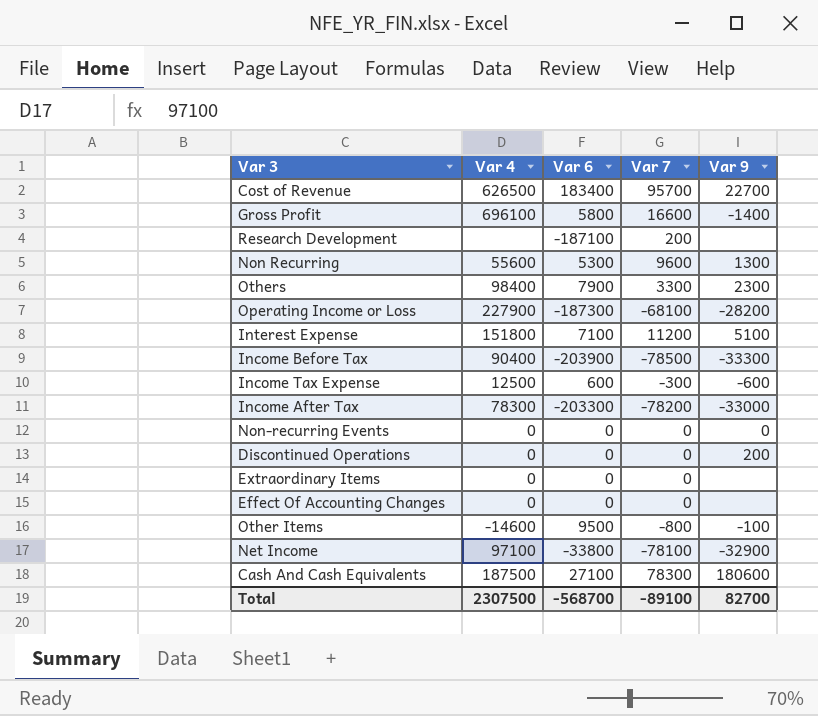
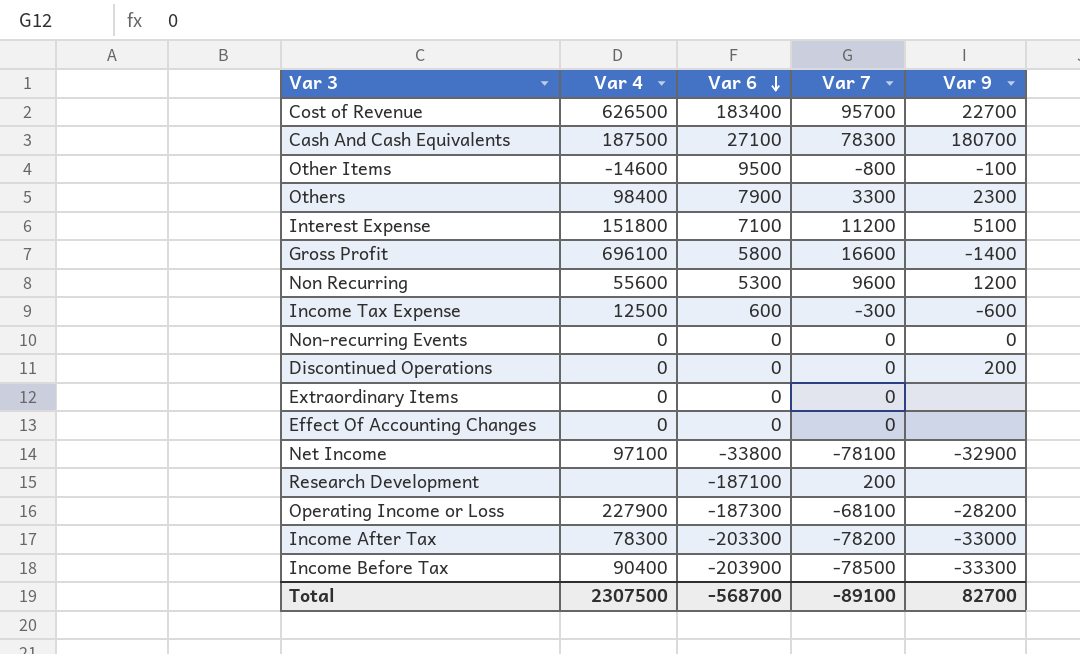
row order: none -> Var 6 descending
Cash And Cash Equivalents | Var 9: 180600 -> 180700
Non Recurring | Var 9: 1300 -> 1200

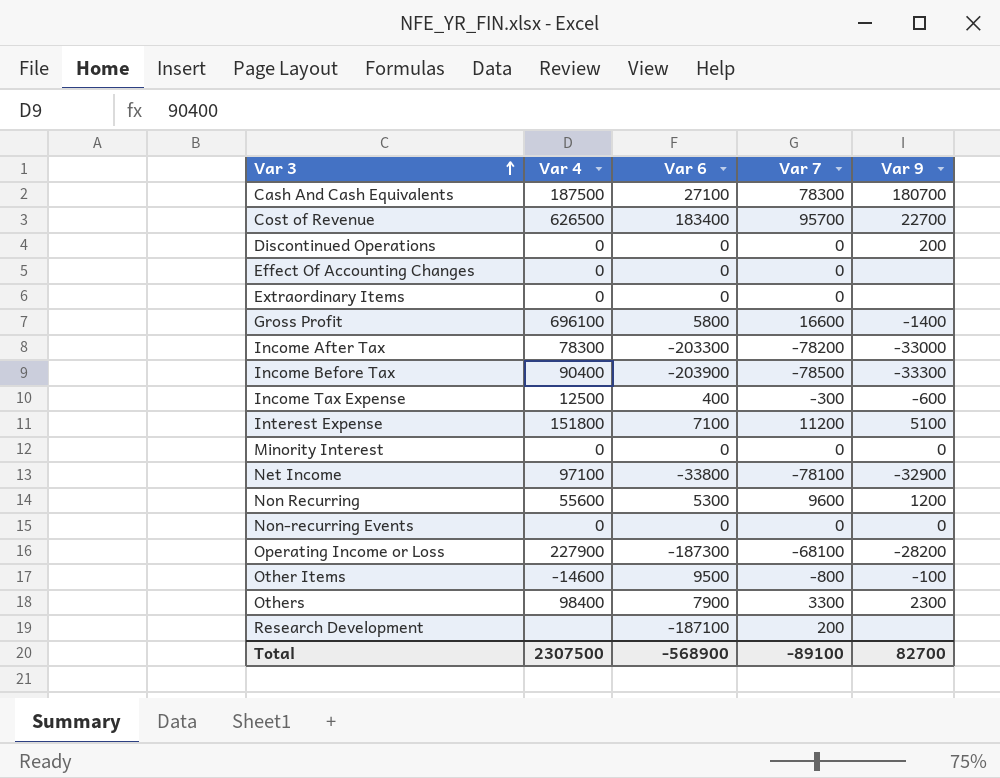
row order: Var 6 descending -> Var 3 ascending
Income Tax Expense | Var 6: 600 -> 400
row Minority Interest: none -> 0 | 0 | 0 | 0
Total | Var 6: -568700 -> -568900

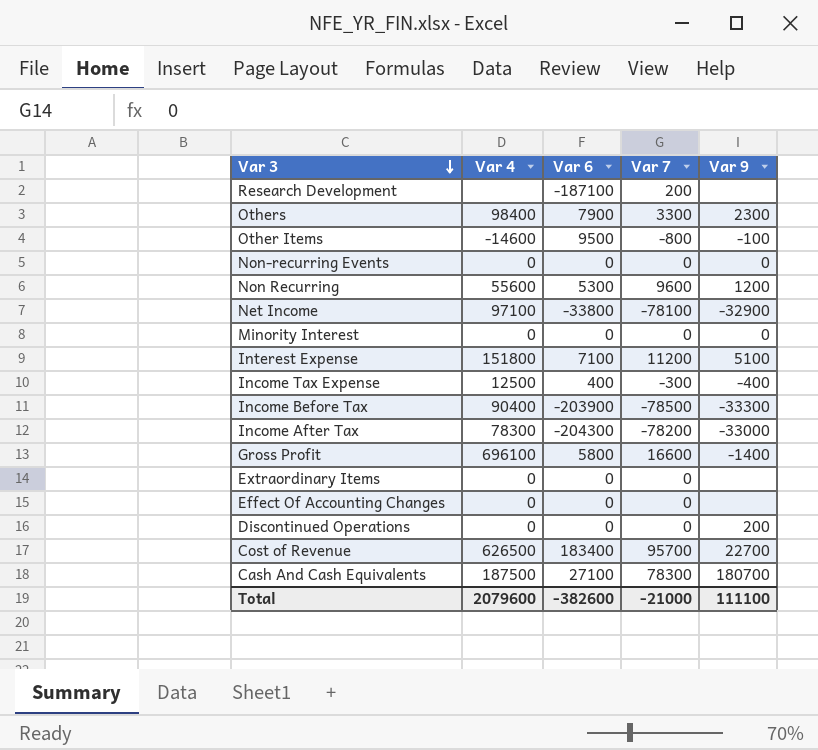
row order: Var 3 ascending -> Var 3 descending
row Operating Income or Loss: 227900 | -187300 | -68100 | -28200 -> none
Income Tax Expense | Var 9: -600 -> -400
Income After Tax | Var 6: -203300 -> -204300
Total | Var 4: 2307500 -> 2079600
Total | Var 6: -568900 -> -382600
Total | Var 7: -89100 -> -21000
Total | Var 9: 82700 -> 111100

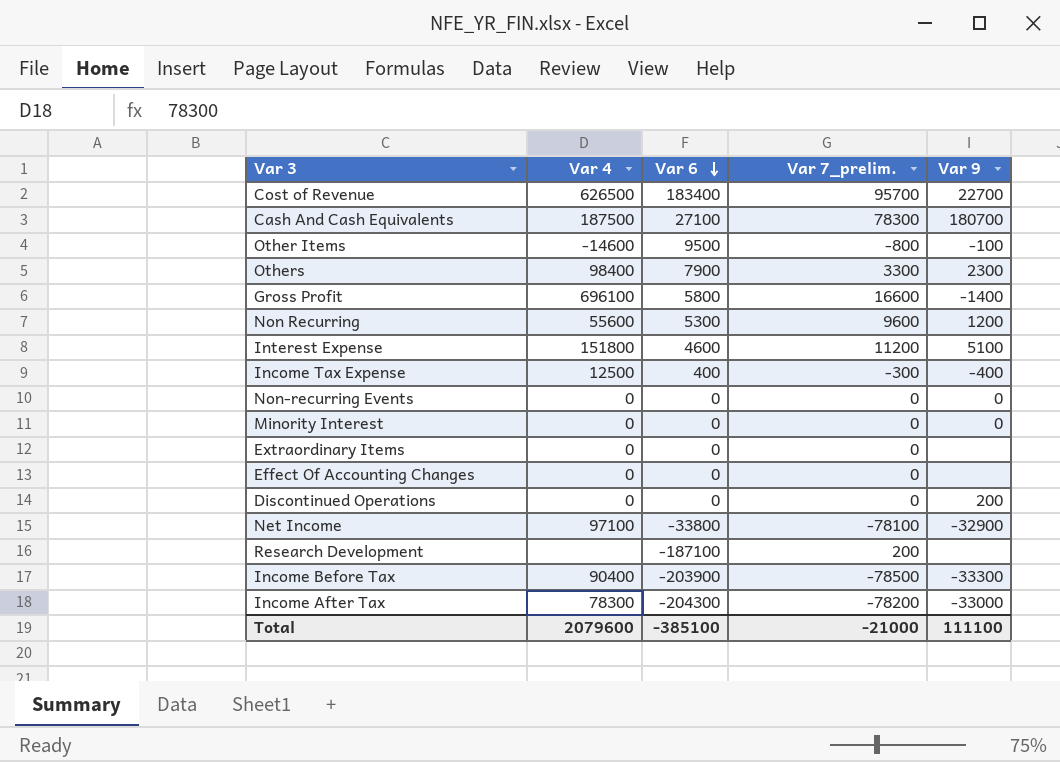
row order: Var 3 descending -> Var 6 descending
column name: Var 7 -> Var 7_prelim.
Interest Expense | Var 6: 7100 -> 4600
Total | Var 6: -382600 -> -385100

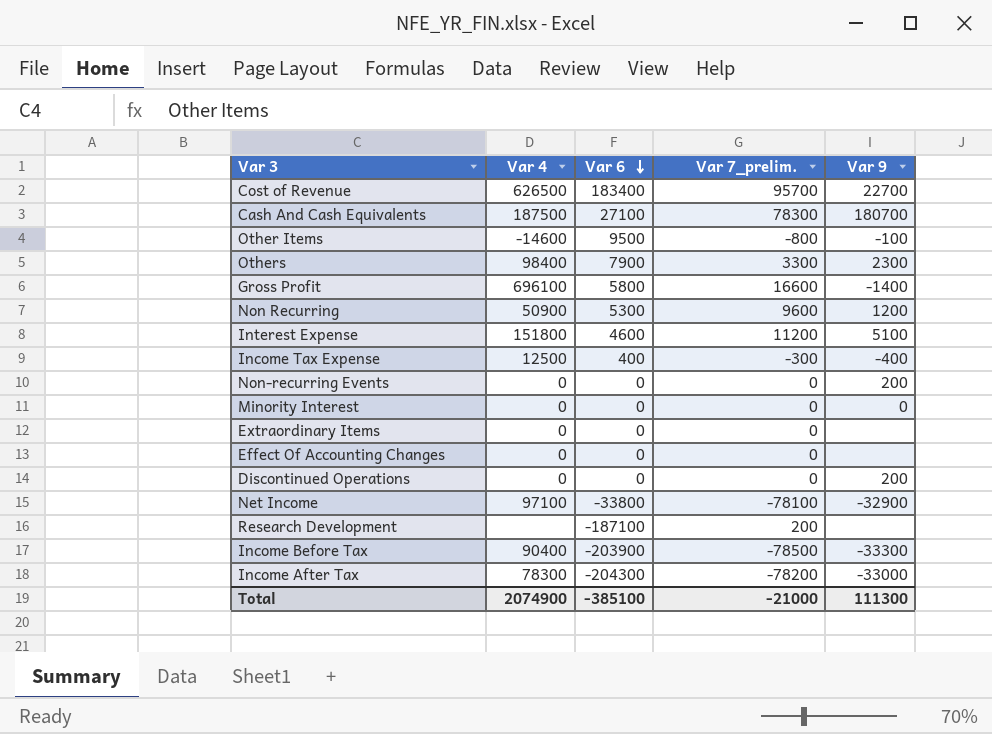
Non Recurring | Var 4: 55600 -> 50900
Non-recurring Events | Var 9: 0 -> 200
Total | Var 4: 2079600 -> 2074900
Total | Var 9: 111100 -> 111300

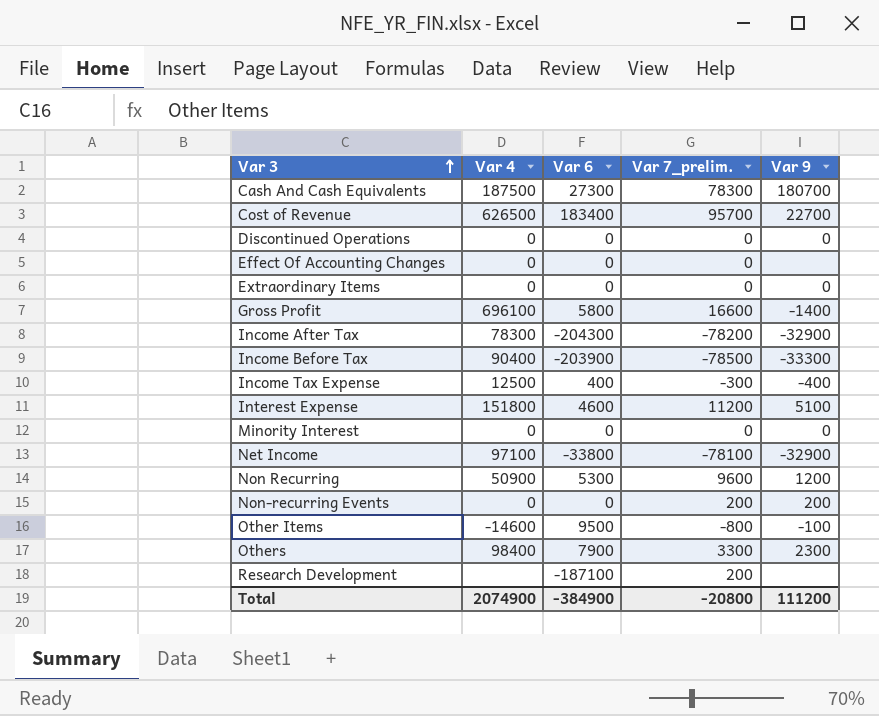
row order: Var 6 descending -> Var 3 ascending
Cash And Cash Equivalents | Var 6: 27100 -> 27300
Discontinued Operations | Var 9: 200 -> 0
Extraordinary Items | Var 9: none -> 0
Income After Tax | Var 9: -33000 -> -32900
Non-recurring Events | Var 7_prelim.: 0 -> 200
Total | Var 6: -385100 -> -384900
Total | Var 7_prelim.: -21000 -> -20800
Total | Var 9: 111300 -> 111200

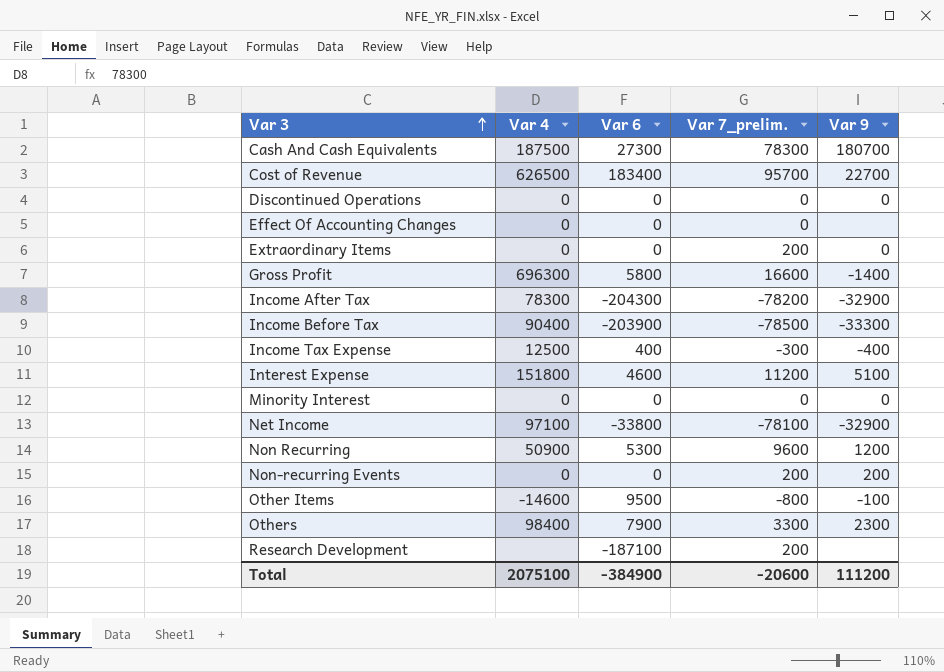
Extraordinary Items | Var 7_prelim.: 0 -> 200
Gross Profit | Var 4: 696100 -> 696300
Total | Var 4: 2074900 -> 2075100
Total | Var 7_prelim.: -20800 -> -20600

